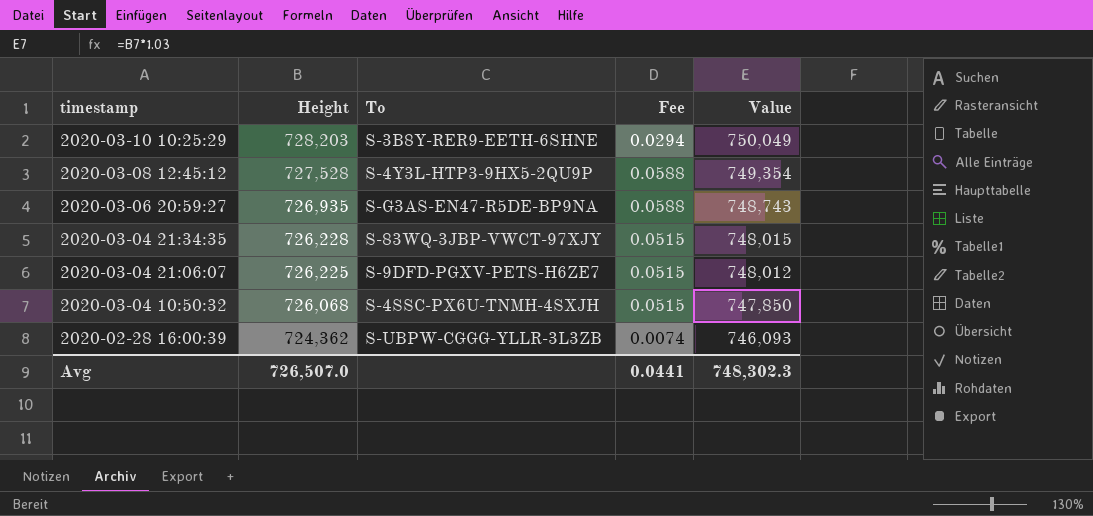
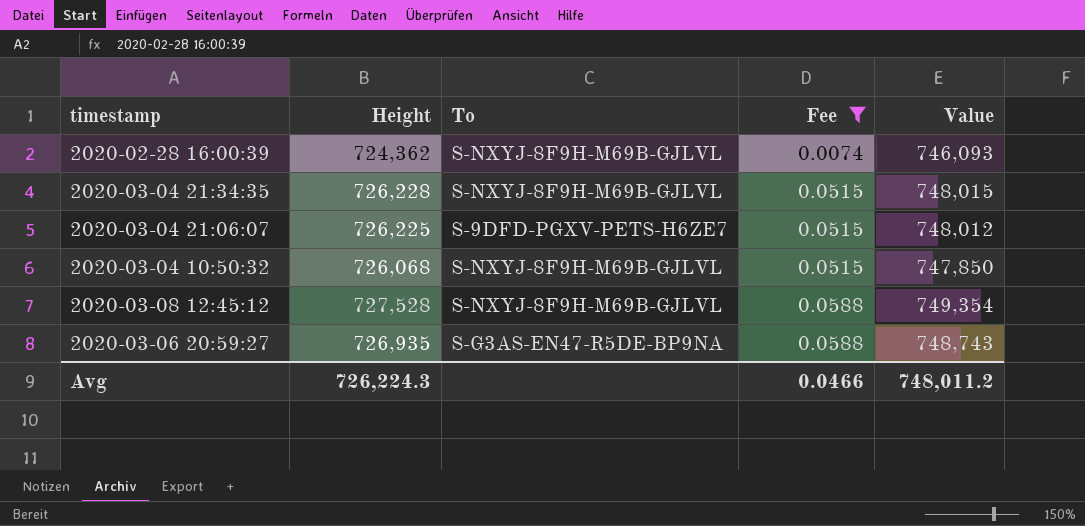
filter: none -> Fee != 0.0294
row order: timestamp descending -> Fee ascending
2020-02-28 16:00:39 | To: S-UBPW-CGGG-YLLR-3L3ZB -> S-NXYJ-8F9H-M69B-GJLVL
2020-03-04 21:34:35 | To: S-83WQ-3JBP-VWCT-97XJY -> S-NXYJ-8F9H-M69B-GJLVL
2020-03-04 10:50:32 | To: S-4SSC-PX6U-TNMH-4SXJH -> S-NXYJ-8F9H-M69B-GJLVL
2020-03-08 12:45:12 | To: S-4Y3L-HTP3-9HX5-2QU9P -> S-NXYJ-8F9H-M69B-GJLVL
Avg | Height: 726,507.0 -> 726,224.3
Avg | Fee: 0.0441 -> 0.0466
Avg | Value: 748,302.3 -> 748,011.2

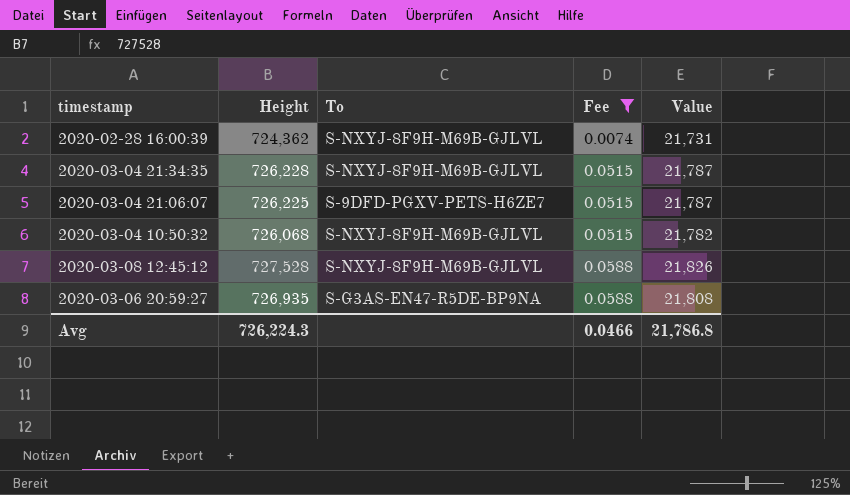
column Value | formula: [Height] * 1.03 -> [Height] * 0.03
Avg | Value: 748,011.2 -> 21,786.8

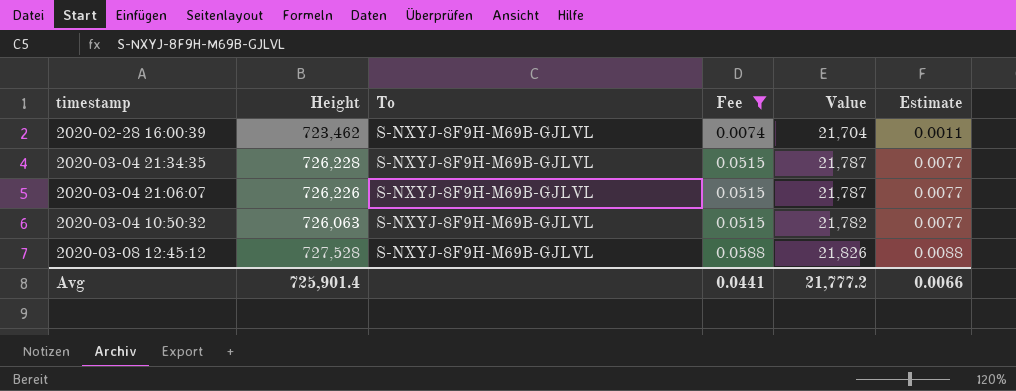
column Estimate | formula: none -> [Fee] * 0.15
row 2020-03-06 20:59:27: 726,935 | S-G3AS-EN47-R5DE-BP9NA | 0.0588 | 21,808 -> none
2020-02-28 16:00:39 | Height: 724,362 -> 723,462
2020-02-28 16:00:39 | Value: 21,731 -> 21,704
2020-03-04 21:06:07 | Height: 726,225 -> 726,226
2020-03-04 21:06:07 | To: S-9DFD-PGXV-PETS-H6ZE7 -> S-NXYJ-8F9H-M69B-GJLVL
2020-03-04 10:50:32 | Height: 726,068 -> 726,063
Avg | Height: 726,224.3 -> 725,901.4
Avg | Fee: 0.0466 -> 0.0441
Avg | Value: 21,786.8 -> 21,777.2

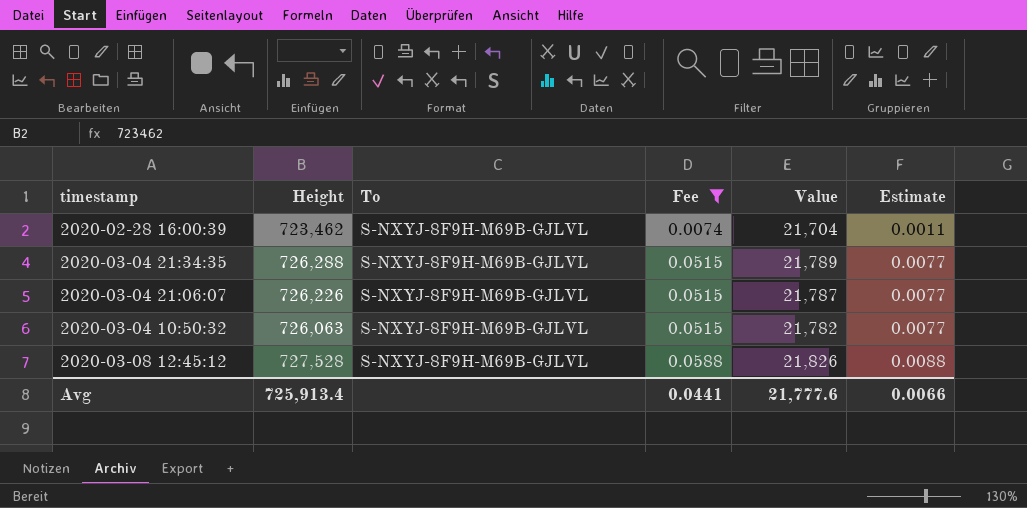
2020-03-04 21:34:35 | Height: 726,228 -> 726,288
2020-03-04 21:34:35 | Value: 21,787 -> 21,789
Avg | Height: 725,901.4 -> 725,913.4
Avg | Value: 21,777.2 -> 21,777.6

